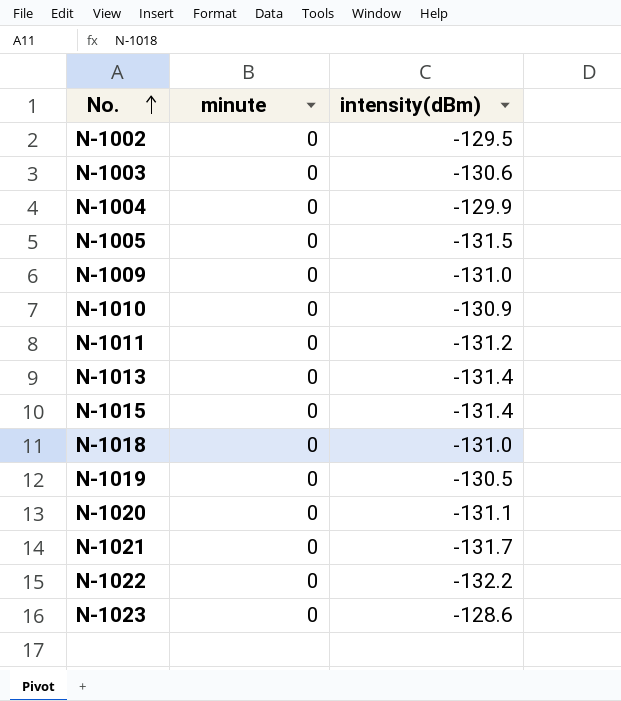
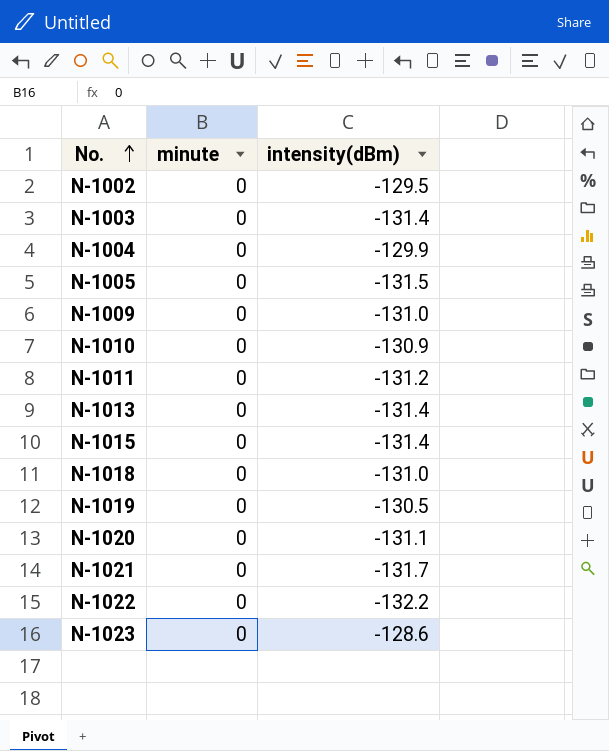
N-1003 | intensity(dBm): -130.6 -> -131.4

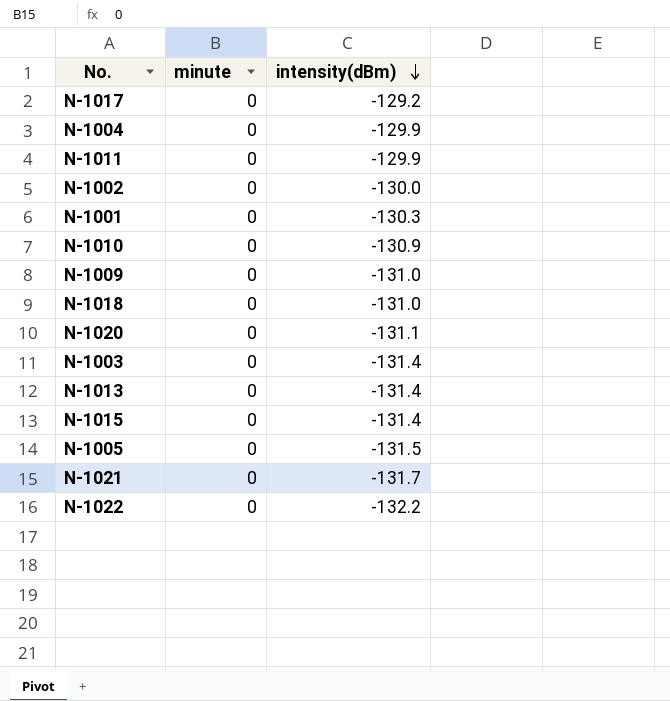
row order: No. ascending -> intensity(dBm) descending
row N-1019: 0 | -130.5 -> none
row N-1023: 0 | -128.6 -> none
row N-1017: none -> 0 | -129.2
N-1011 | intensity(dBm): -131.2 -> -129.9
N-1002 | intensity(dBm): -129.5 -> -130.0
row N-1001: none -> 0 | -130.3

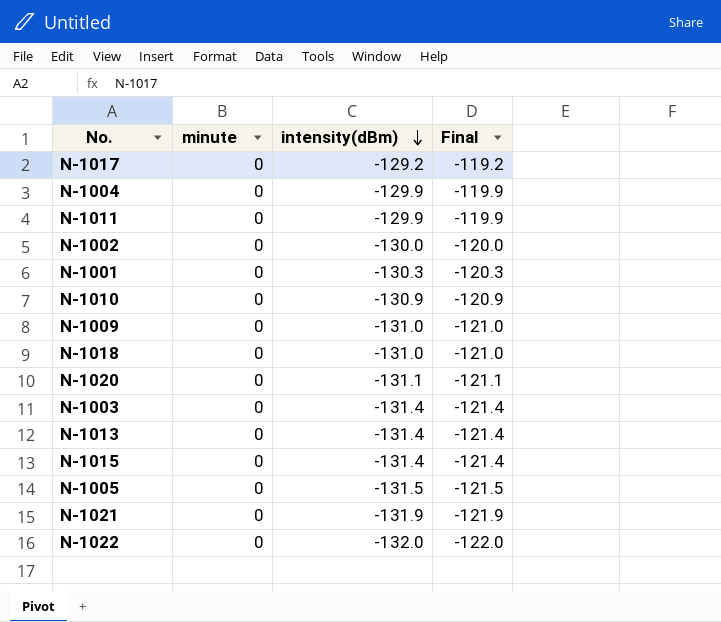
column Final | formula: none -> [intensity(dBm)] + 10
N-1021 | intensity(dBm): -131.7 -> -131.9
N-1022 | intensity(dBm): -132.2 -> -132.0

